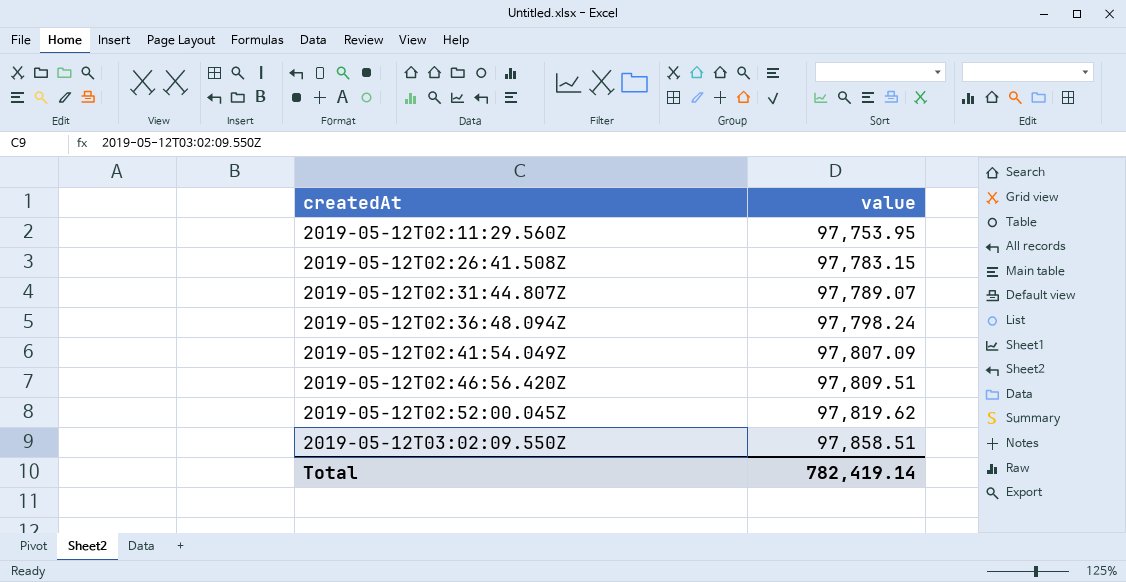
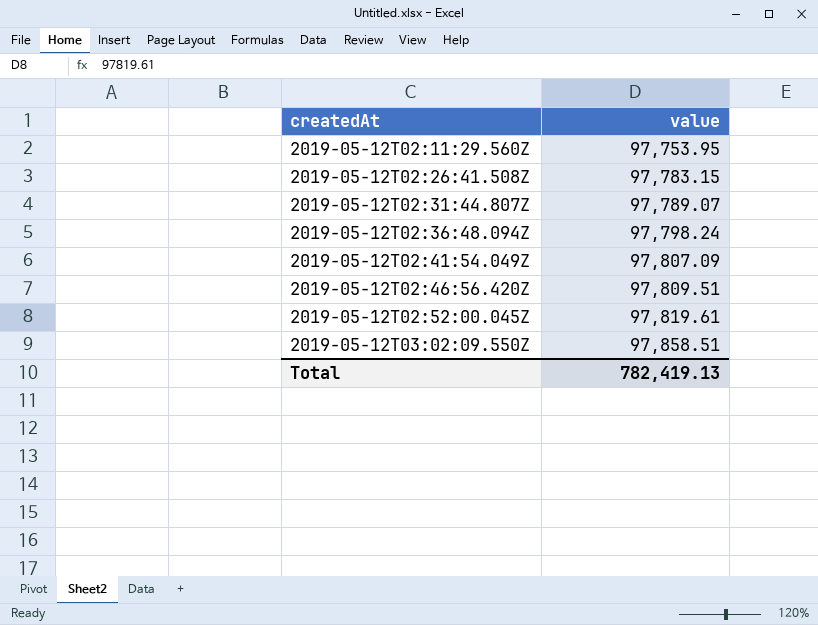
2019-05-12T02:52:00.045Z | value: 97,819.62 -> 97,819.61
Total | value: 782,419.14 -> 782,419.13

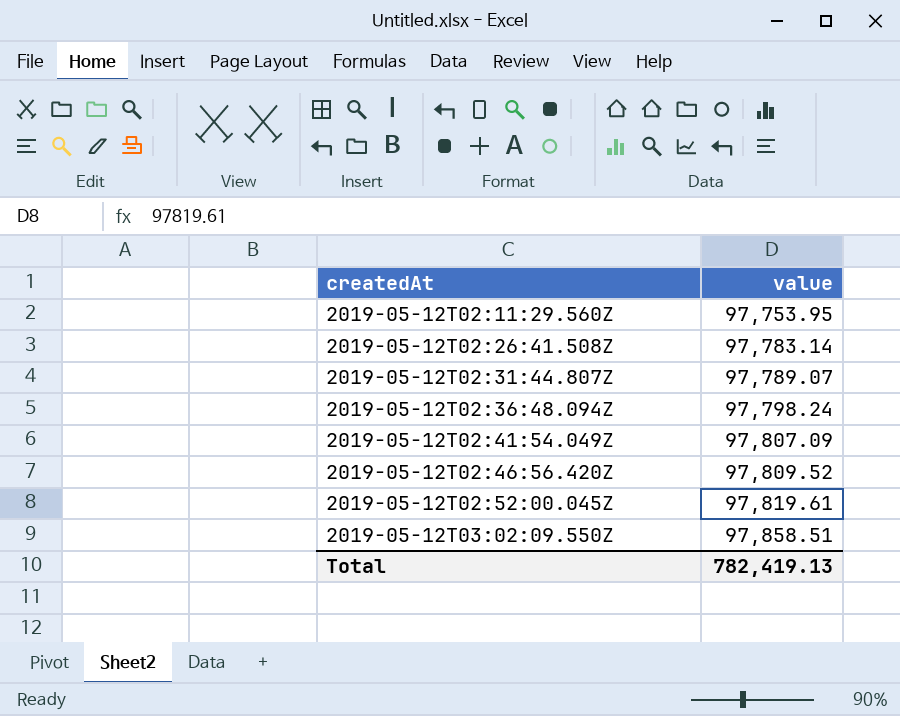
2019-05-12T02:26:41.508Z | value: 97,783.15 -> 97,783.14
2019-05-12T02:46:56.420Z | value: 97,809.51 -> 97,809.52

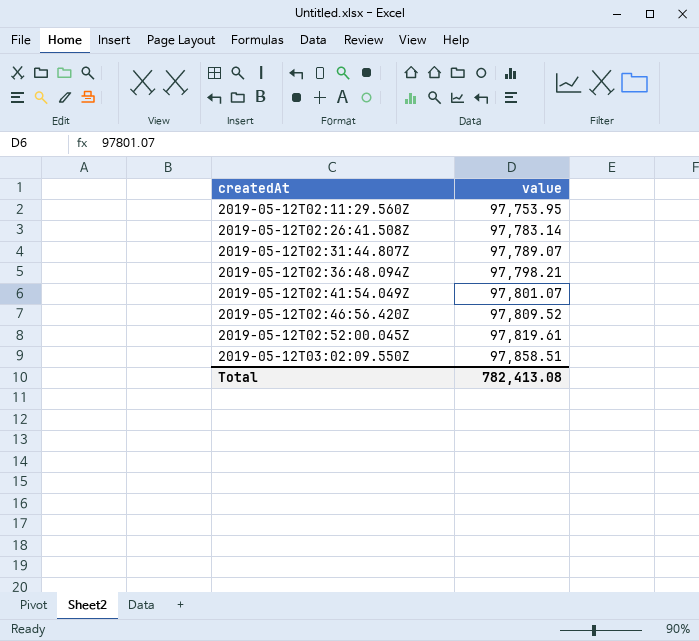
2019-05-12T02:36:48.094Z | value: 97,798.24 -> 97,798.21
2019-05-12T02:41:54.049Z | value: 97,807.09 -> 97,801.07
Total | value: 782,419.13 -> 782,413.08

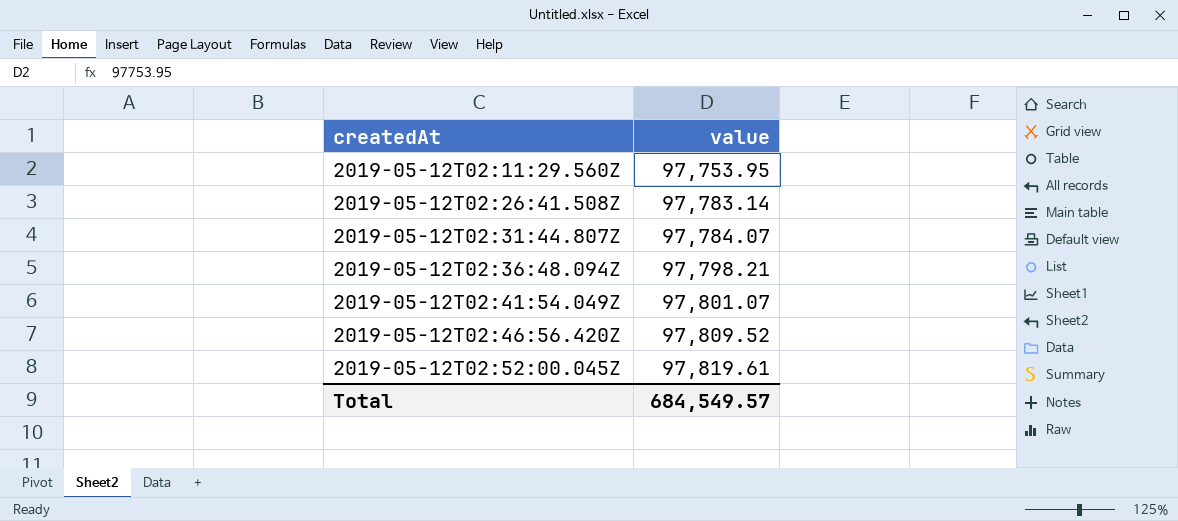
row 2019-05-12T03:02:09.550Z: 97,858.51 -> none
2019-05-12T02:31:44.807Z | value: 97,789.07 -> 97,784.07
Total | value: 782,413.08 -> 684,549.57

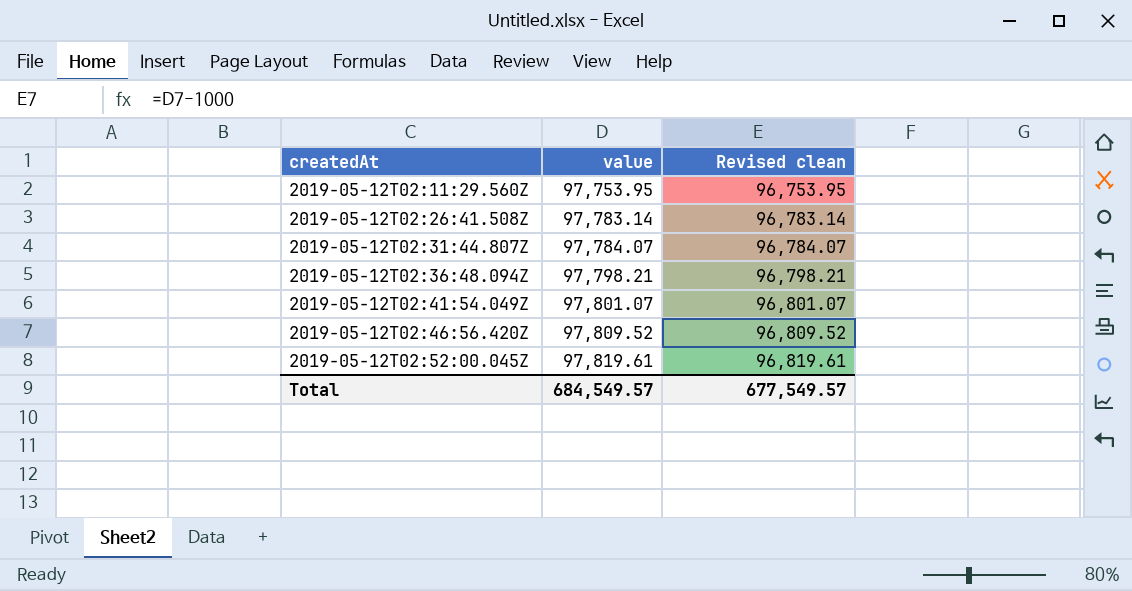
column Revised clean | formula: none -> [value] - 1000

